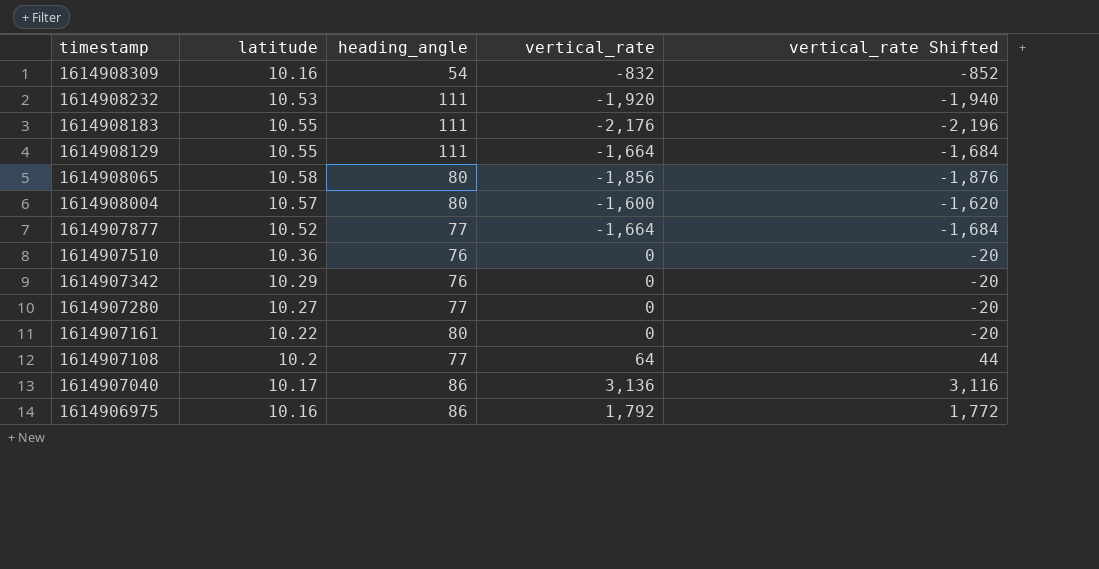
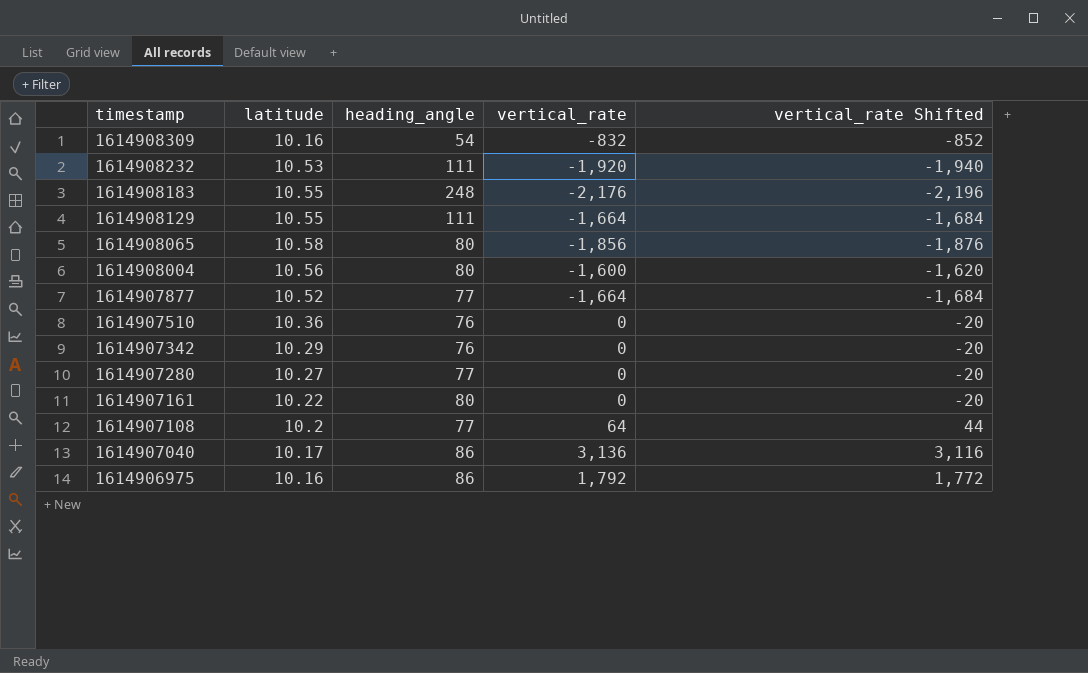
1614908183 | heading_angle: 111 -> 248
1614908004 | latitude: 10.57 -> 10.56

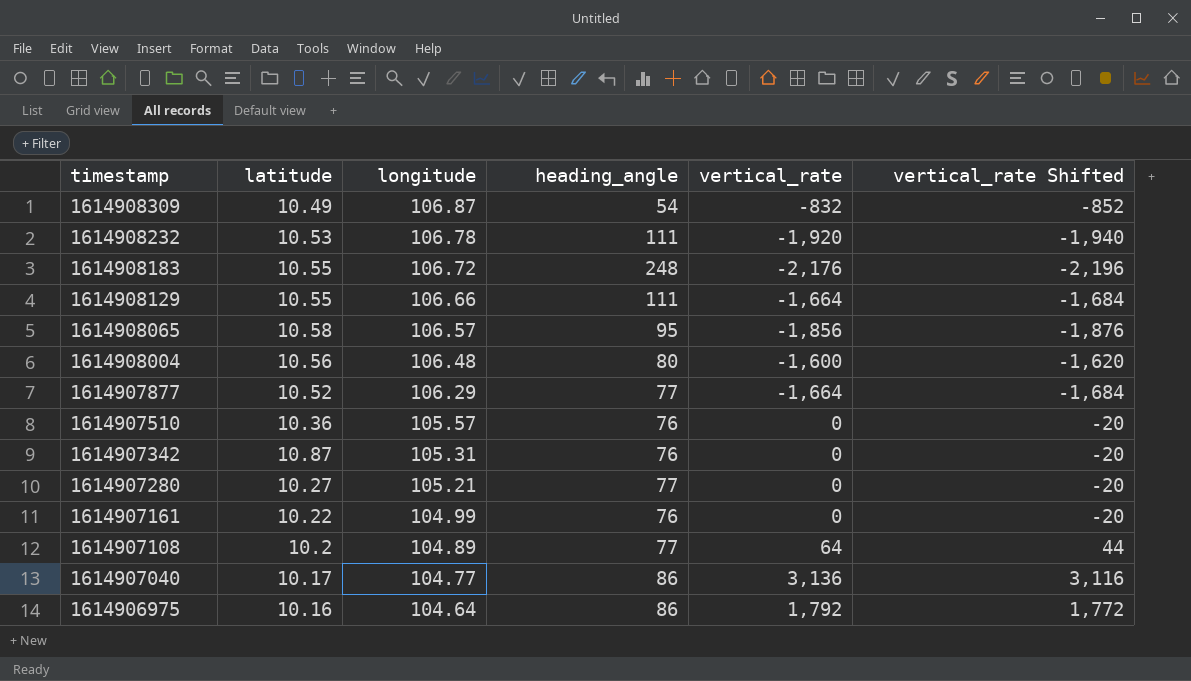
column longitude | position: none -> 3
1614908309 | latitude: 10.16 -> 10.49
1614908065 | heading_angle: 80 -> 95
1614907342 | latitude: 10.29 -> 10.87
1614907161 | heading_angle: 80 -> 76

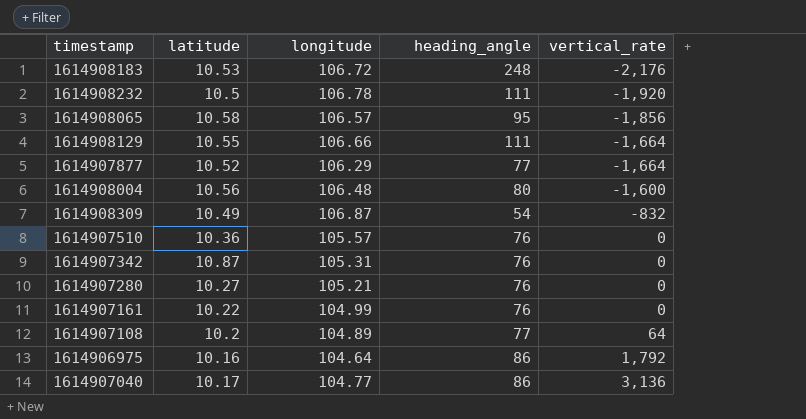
row order: timestamp descending -> vertical_rate ascending
column vertical_rate Shifted | formula: [vertical_rate] - 20 -> none
1614908183 | latitude: 10.55 -> 10.53
1614908232 | latitude: 10.53 -> 10.5
1614907280 | heading_angle: 77 -> 76

